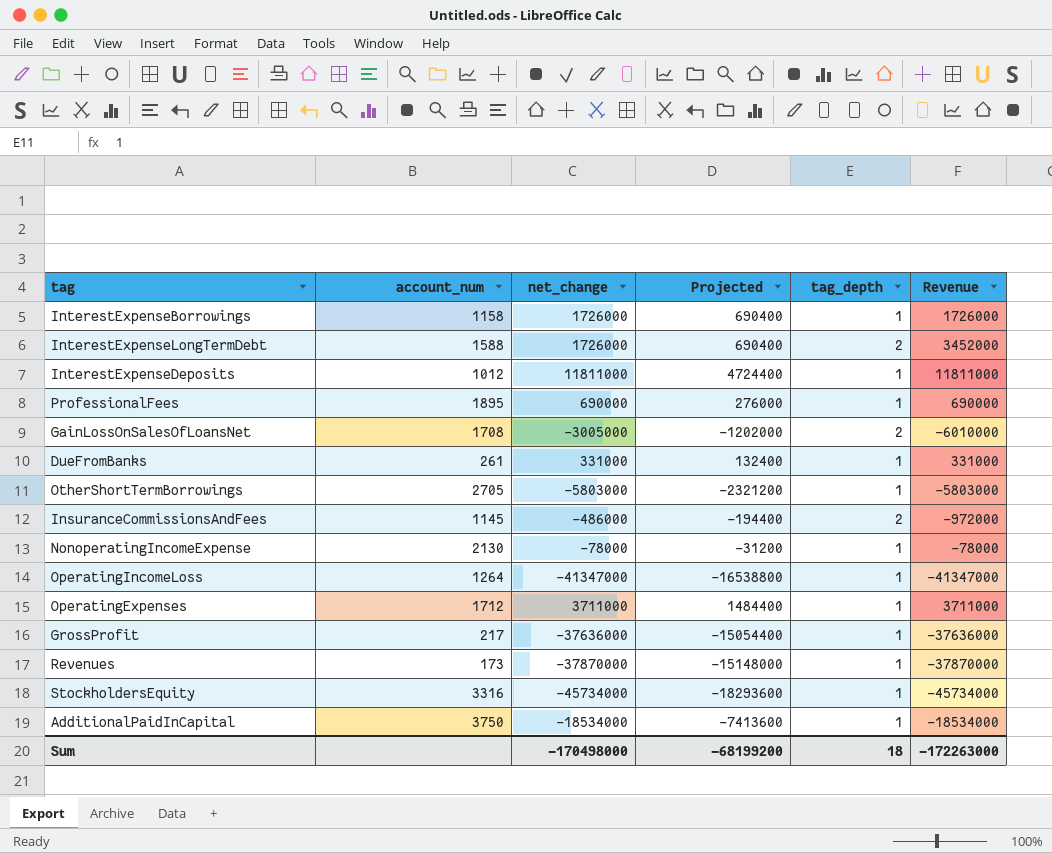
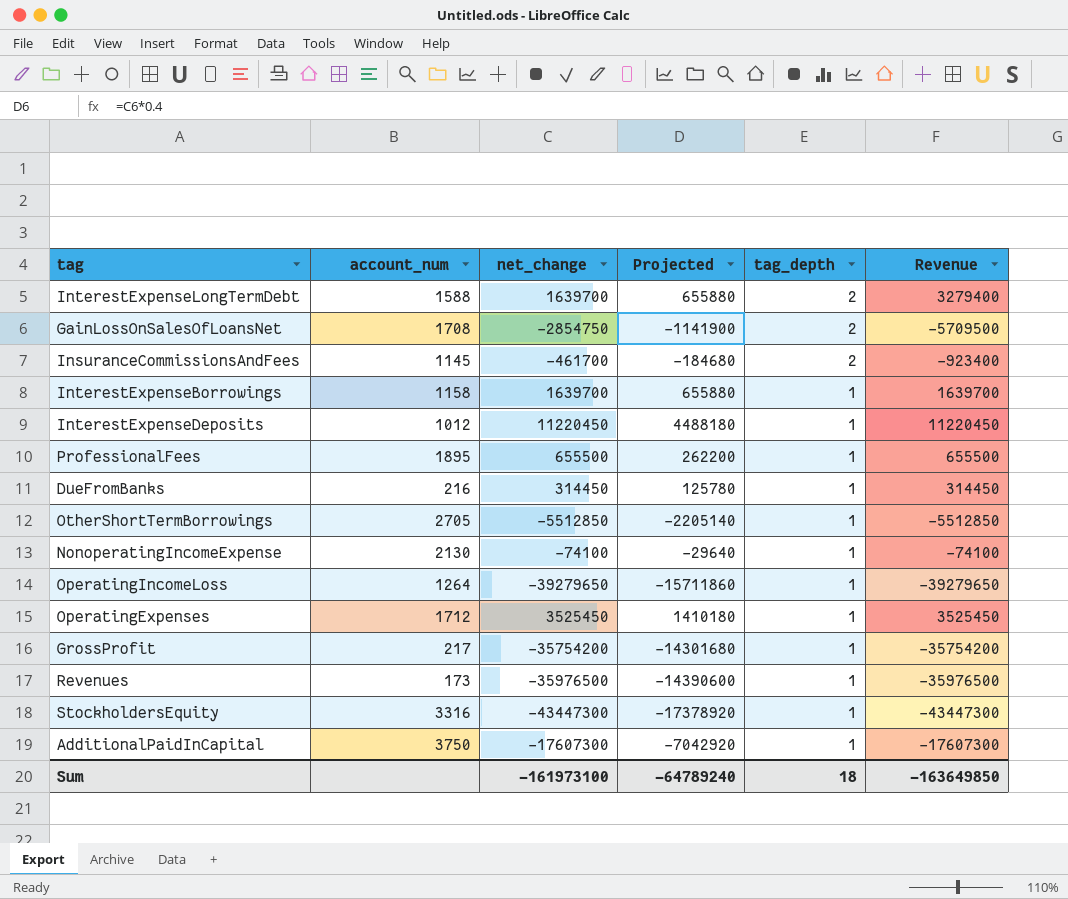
row order: none -> tag_depth descending
InterestExpenseLongTermDebt | net_change: 1726000 -> 1639700
InterestExpenseLongTermDebt | Projected: 690400 -> 655880
InterestExpenseLongTermDebt | Revenue: 3452000 -> 3279400
GainLossOnSalesOfLoansNet | net_change: -3005000 -> -2854750
GainLossOnSalesOfLoansNet | Projected: -1202000 -> -1141900
GainLossOnSalesOfLoansNet | Revenue: -6010000 -> -5709500
InsuranceCommissionsAndFees | net_change: -486000 -> -461700
InsuranceCommissionsAndFees | Projected: -194400 -> -184680
InsuranceCommissionsAndFees | Revenue: -972000 -> -923400
InterestExpenseBorrowings | net_change: 1726000 -> 1639700
InterestExpenseBorrowings | Projected: 690400 -> 655880
InterestExpenseBorrowings | Revenue: 1726000 -> 1639700
InterestExpenseDeposits | net_change: 11811000 -> 11220450
InterestExpenseDeposits | Projected: 4724400 -> 4488180
InterestExpenseDeposits | Revenue: 11811000 -> 11220450
ProfessionalFees | net_change: 690000 -> 655500
ProfessionalFees | Projected: 276000 -> 262200
ProfessionalFees | Revenue: 690000 -> 655500
DueFromBanks | account_num: 261 -> 216
DueFromBanks | net_change: 331000 -> 314450
DueFromBanks | Projected: 132400 -> 125780
DueFromBanks | Revenue: 331000 -> 314450
OtherShortTermBorrowings | net_change: -5803000 -> -5512850
OtherShortTermBorrowings | Projected: -2321200 -> -2205140
OtherShortTermBorrowings | Revenue: -5803000 -> -5512850
NonoperatingIncomeExpense | net_change: -78000 -> -74100
NonoperatingIncomeExpense | Projected: -31200 -> -29640
NonoperatingIncomeExpense | Revenue: -78000 -> -74100
OperatingIncomeLoss | net_change: -41347000 -> -39279650
OperatingIncomeLoss | Projected: -16538800 -> -15711860
OperatingIncomeLoss | Revenue: -41347000 -> -39279650
OperatingExpenses | net_change: 3711000 -> 3525450
OperatingExpenses | Projected: 1484400 -> 1410180
OperatingExpenses | Revenue: 3711000 -> 3525450
GrossProfit | net_change: -37636000 -> -35754200
GrossProfit | Projected: -15054400 -> -14301680
GrossProfit | Revenue: -37636000 -> -35754200
Revenues | net_change: -37870000 -> -35976500
Revenues | Projected: -15148000 -> -14390600
Revenues | Revenue: -37870000 -> -35976500
StockholdersEquity | net_change: -45734000 -> -43447300
StockholdersEquity | Projected: -18293600 -> -17378920
StockholdersEquity | Revenue: -45734000 -> -43447300
AdditionalPaidInCapital | net_change: -18534000 -> -17607300
AdditionalPaidInCapital | Projected: -7413600 -> -7042920
AdditionalPaidInCapital | Revenue: -18534000 -> -17607300
Sum | net_change: -170498000 -> -161973100
Sum | Projected: -68199200 -> -64789240
Sum | Revenue: -172263000 -> -163649850

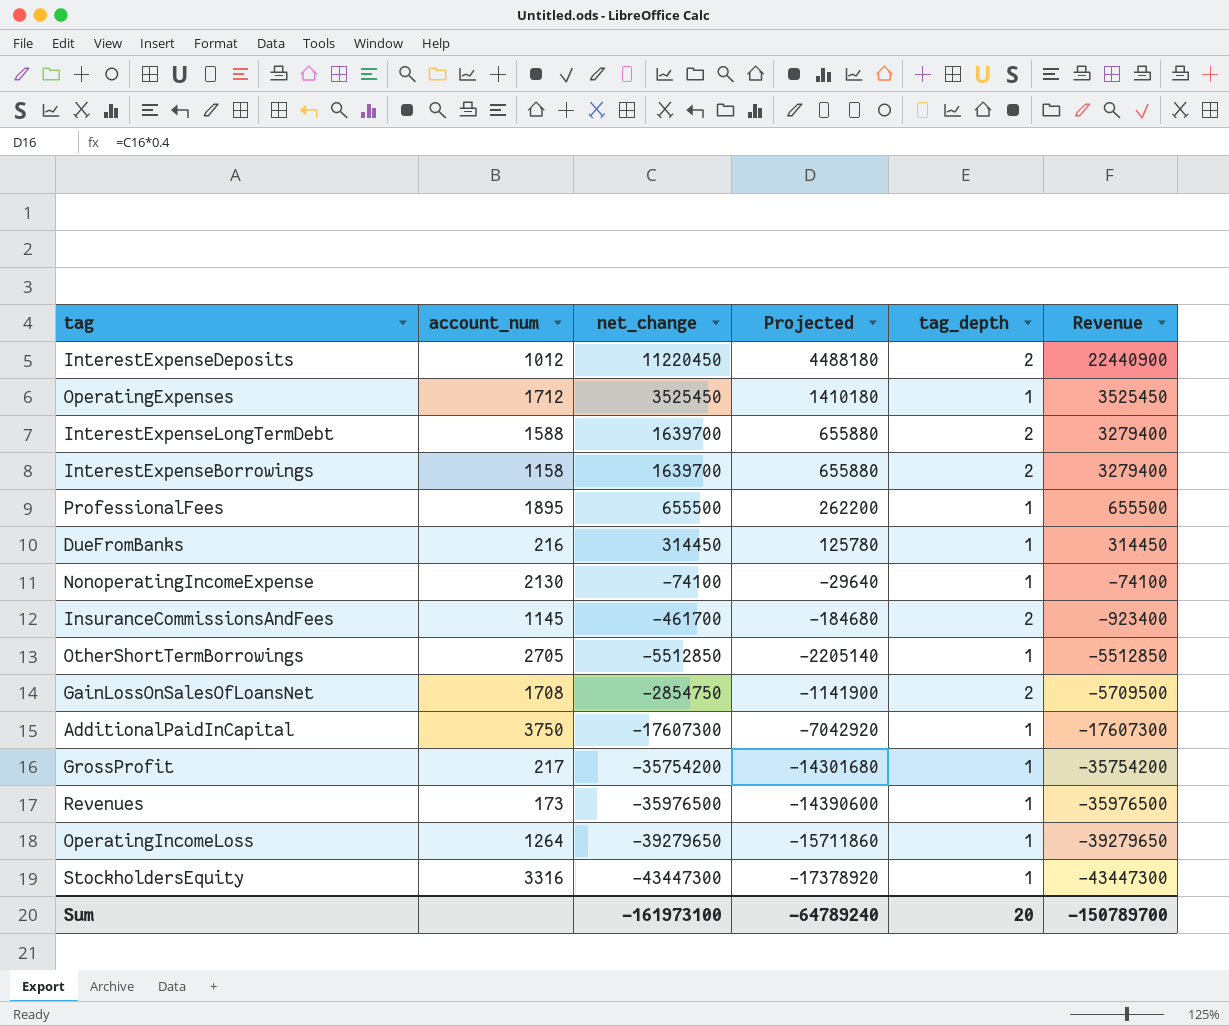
row order: tag_depth descending -> Revenue descending
InterestExpenseDeposits | tag_depth: 1 -> 2
InterestExpenseDeposits | Revenue: 11220450 -> 22440900
InterestExpenseBorrowings | tag_depth: 1 -> 2
InterestExpenseBorrowings | Revenue: 1639700 -> 3279400
Sum | tag_depth: 18 -> 20
Sum | Revenue: -163649850 -> -150789700

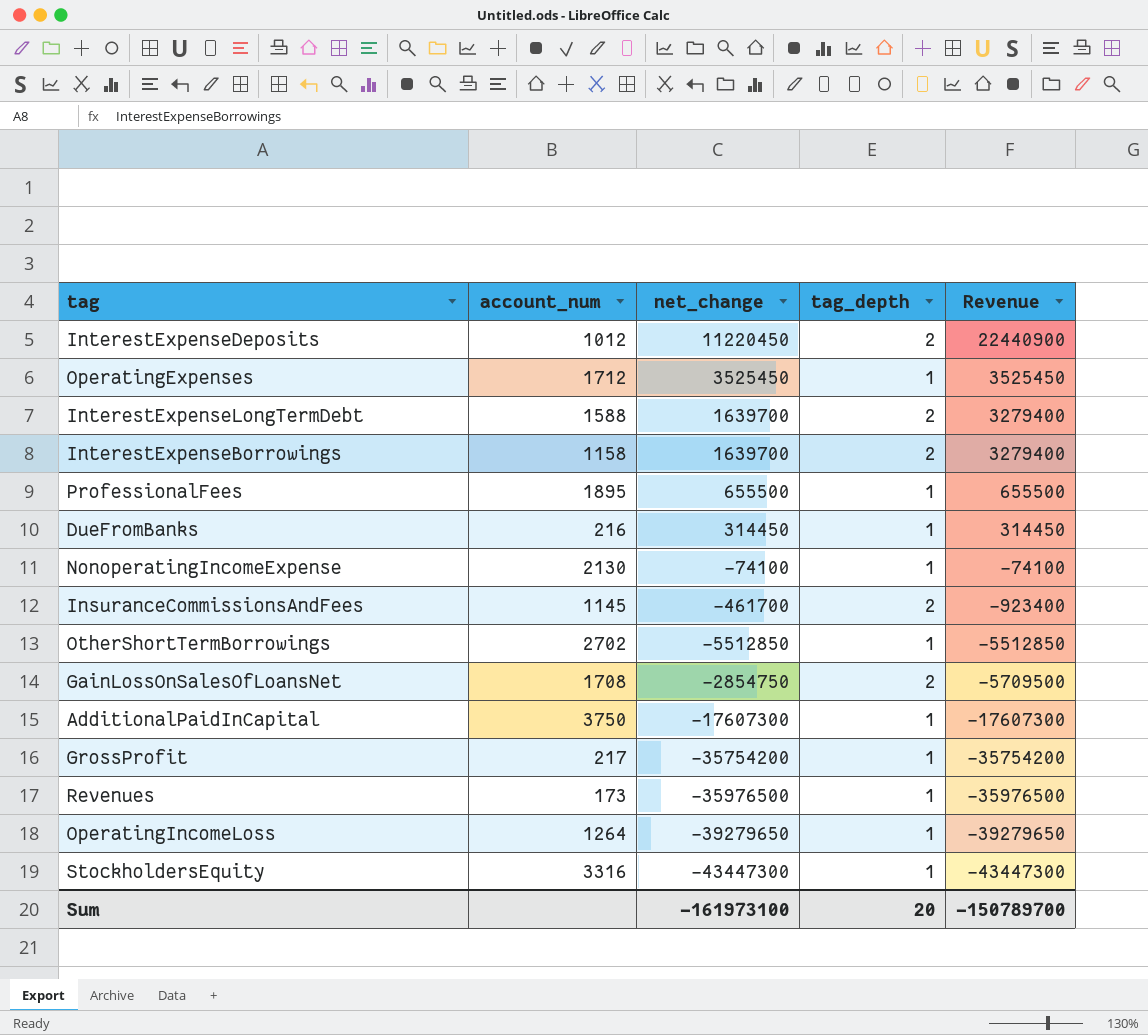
column Projected | formula: [net_change] * 0.4 -> none
OtherShortTermBorrowings | account_num: 2705 -> 2702

